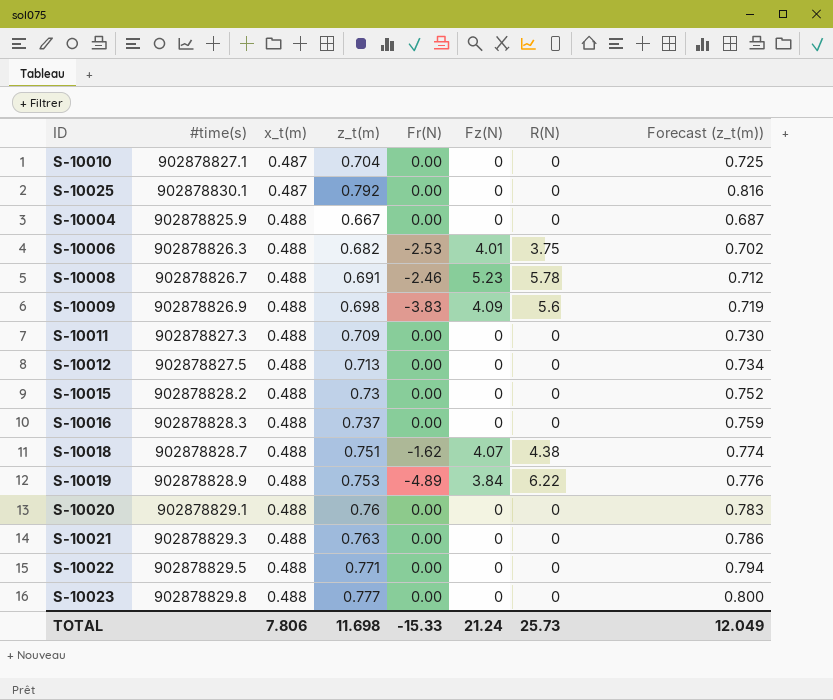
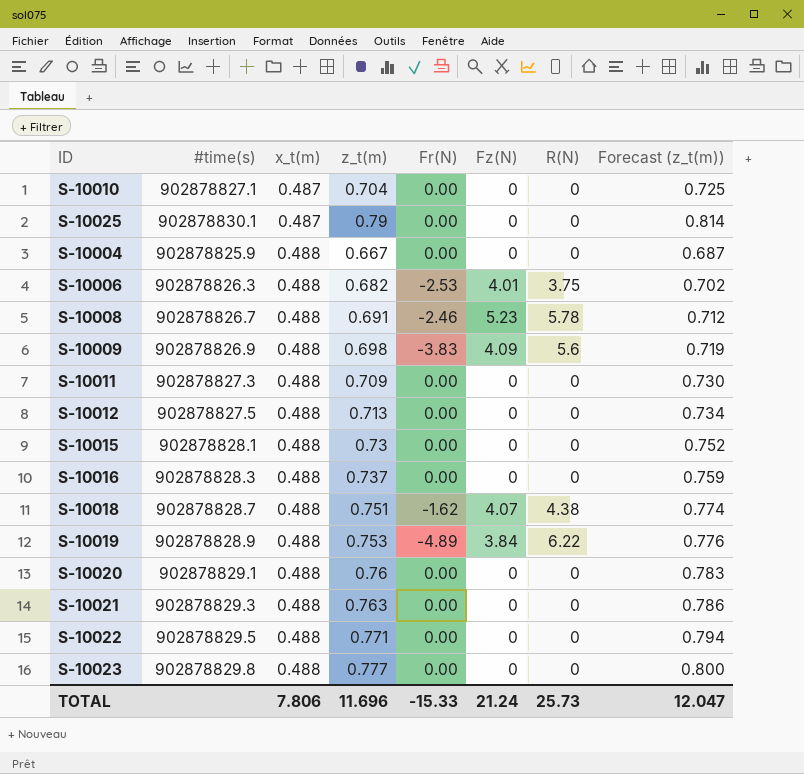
S-10025 | z_t(m): 0.792 -> 0.79
S-10025 | Forecast (z_t(m)): 0.816 -> 0.814
S-10015 | #time(s): 902878828.2 -> 902878828.1
TOTAL | z_t(m): 11.698 -> 11.696
TOTAL | Forecast (z_t(m)): 12.049 -> 12.047

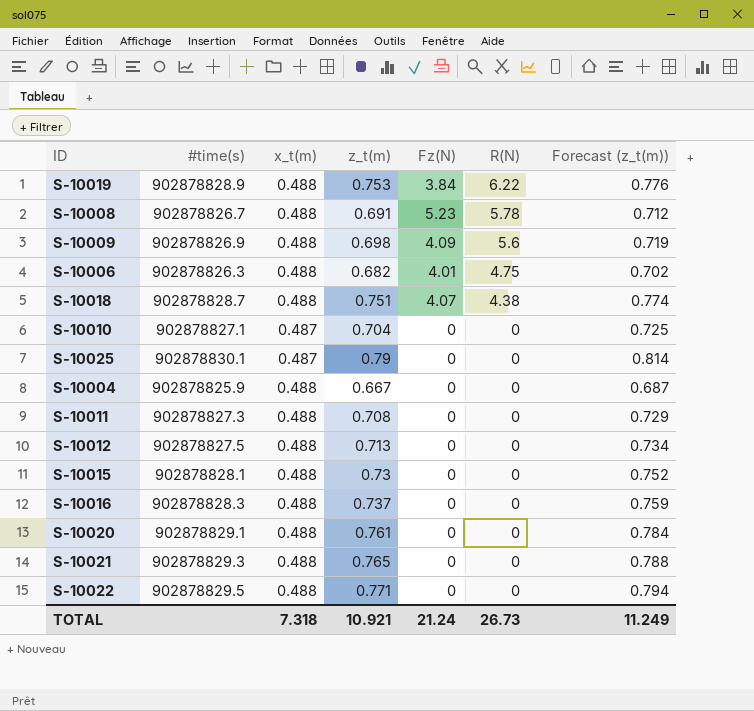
row order: x_t(m) ascending -> R(N) descending
column Fr(N) | position: 5 -> none
row S-10023: 902878829.8 | 0.488 | 0.777 | 0.00 | 0 | 0 | 0.800 -> none
S-10006 | R(N): 3.75 -> 4.75
S-10011 | z_t(m): 0.709 -> 0.708
S-10011 | Forecast (z_t(m)): 0.730 -> 0.729
S-10020 | z_t(m): 0.76 -> 0.761
S-10020 | Forecast (z_t(m)): 0.783 -> 0.784
S-10021 | z_t(m): 0.763 -> 0.765
S-10021 | Forecast (z_t(m)): 0.786 -> 0.788
TOTAL | x_t(m): 7.806 -> 7.318
TOTAL | z_t(m): 11.696 -> 10.921
TOTAL | R(N): 25.73 -> 26.73
TOTAL | Forecast (z_t(m)): 12.047 -> 11.249

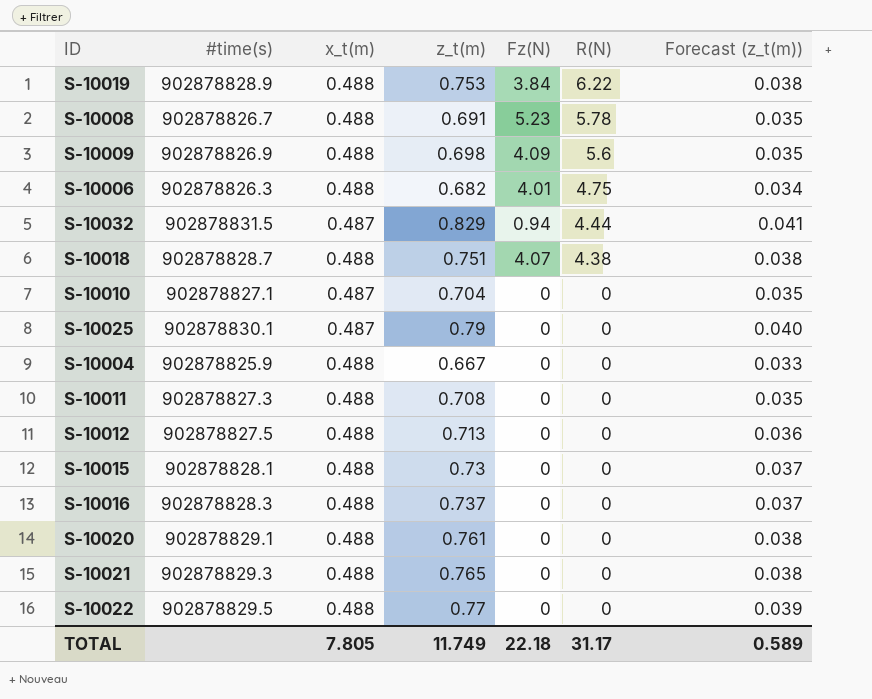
column Forecast (z_t(m)) | formula: [z_t(m)] * 1.03 -> [z_t(m)] * 0.05
row S-10032: none -> 902878831.5 | 0.487 | 0.829 | 0.94 | 4.44 | 0.041
S-10022 | z_t(m): 0.771 -> 0.77
TOTAL | x_t(m): 7.318 -> 7.805
TOTAL | z_t(m): 10.921 -> 11.749
TOTAL | Fz(N): 21.24 -> 22.18
TOTAL | R(N): 26.73 -> 31.17
TOTAL | Forecast (z_t(m)): 11.249 -> 0.589

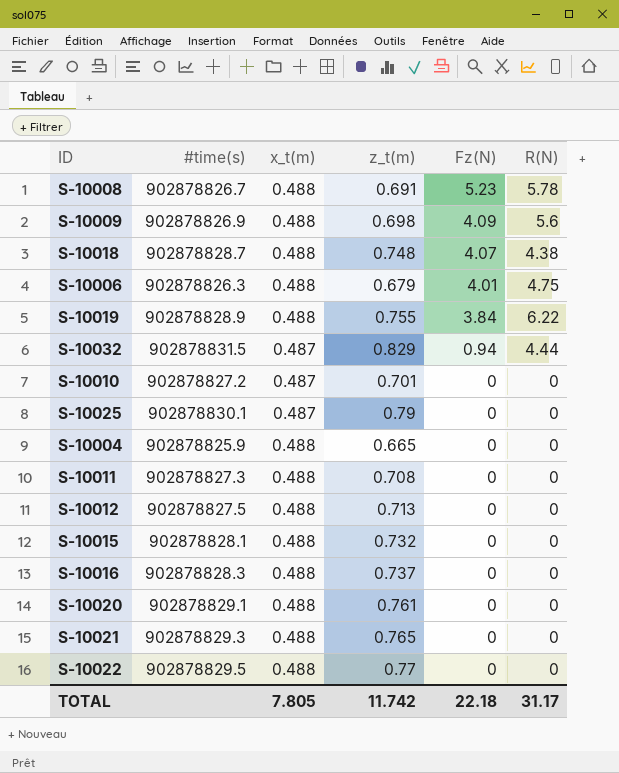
row order: R(N) descending -> Fz(N) descending
column Forecast (z_t(m)) | formula: [z_t(m)] * 0.05 -> none
S-10018 | z_t(m): 0.751 -> 0.748
S-10006 | z_t(m): 0.682 -> 0.679
S-10019 | z_t(m): 0.753 -> 0.755
S-10010 | #time(s): 902878827.1 -> 902878827.2
S-10010 | z_t(m): 0.704 -> 0.701
S-10004 | z_t(m): 0.667 -> 0.665
S-10015 | z_t(m): 0.73 -> 0.732
TOTAL | z_t(m): 11.749 -> 11.742

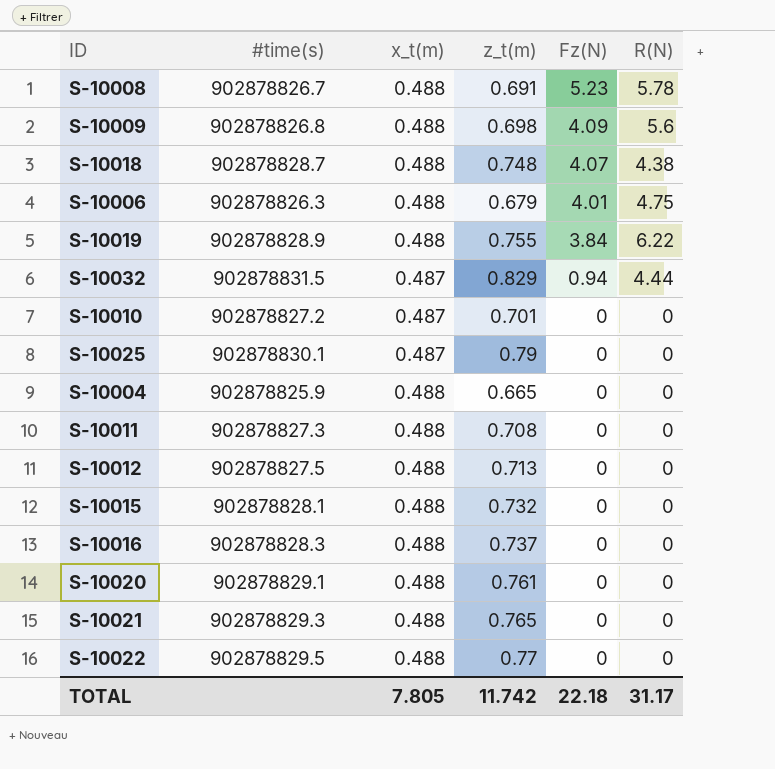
S-10009 | #time(s): 902878826.9 -> 902878826.8

